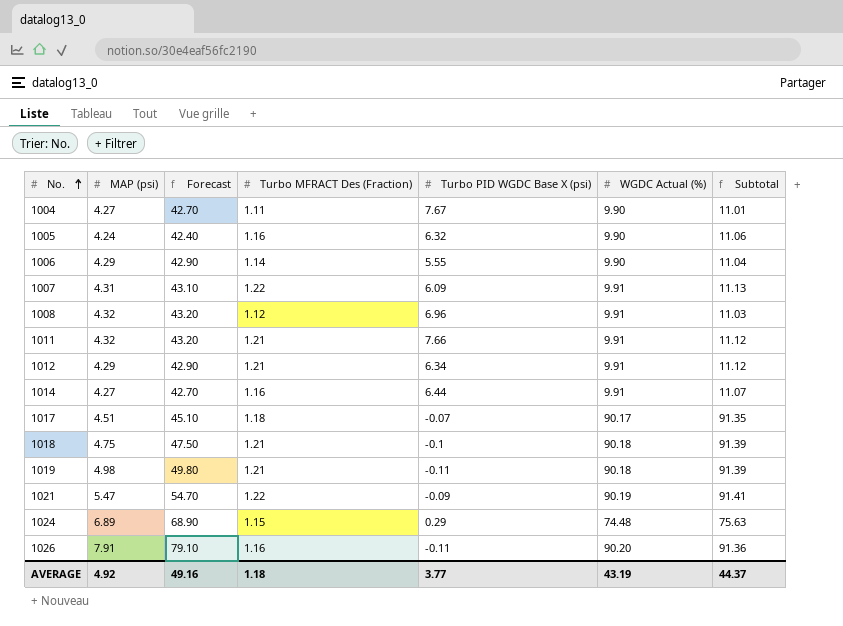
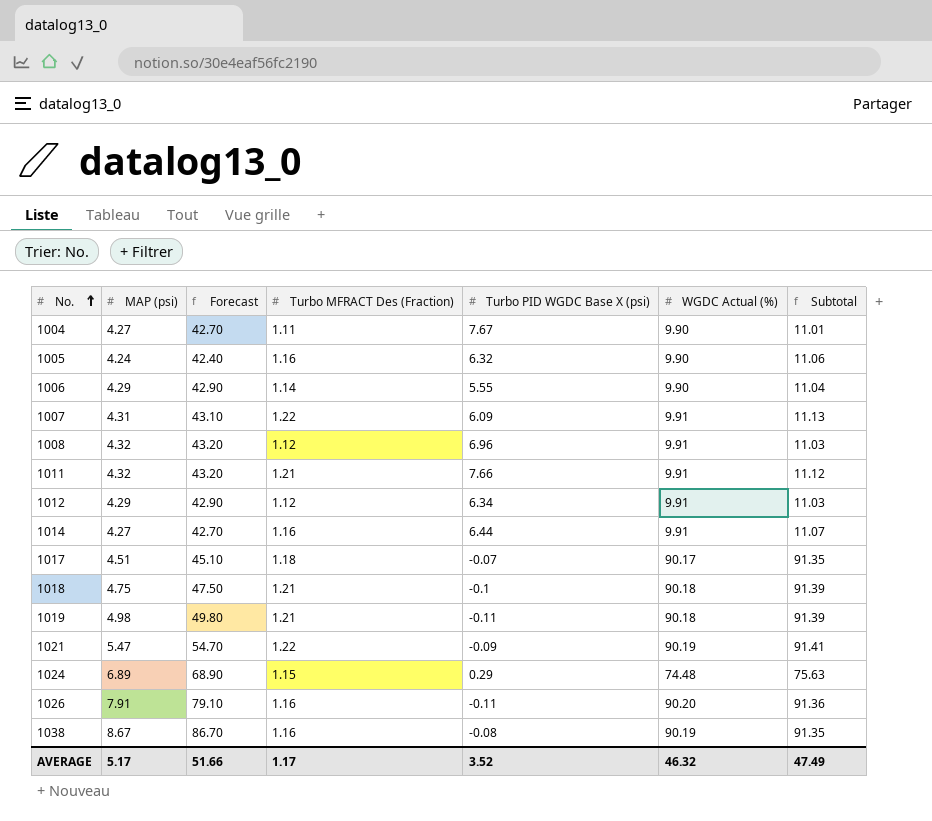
1012 | Turbo MFRACT Des (Fraction): 1.21 -> 1.12
1012 | Subtotal: 11.12 -> 11.03
row 1038: none -> 8.67 | 86.70 | 1.16 | -0.08 | 90.19 | 91.35
AVERAGE | MAP (psi): 4.92 -> 5.17
AVERAGE | Forecast: 49.16 -> 51.66
AVERAGE | Turbo MFRACT Des (Fraction): 1.18 -> 1.17
AVERAGE | Turbo PID WGDC Base X (psi): 3.77 -> 3.52
AVERAGE | WGDC Actual (%): 43.19 -> 46.32
AVERAGE | Subtotal: 44.37 -> 47.49

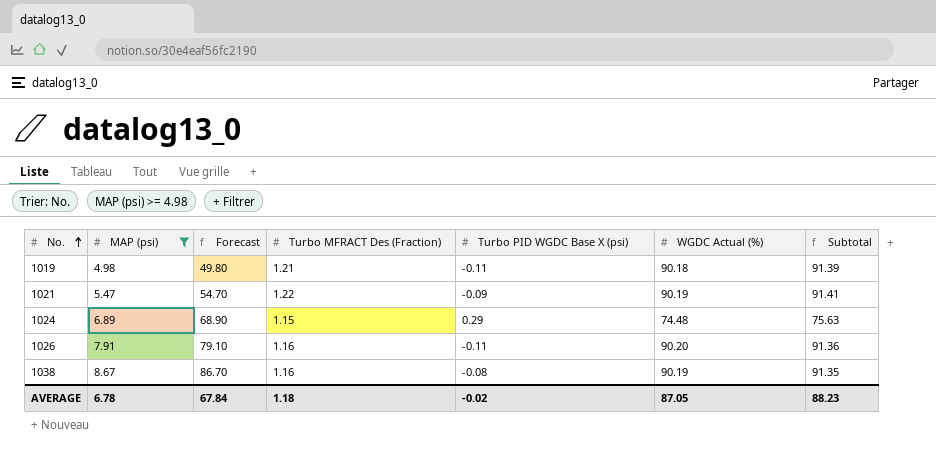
filter: none -> MAP (psi) >= 4.98
AVERAGE | MAP (psi): 5.17 -> 6.78
AVERAGE | Forecast: 51.66 -> 67.84
AVERAGE | Turbo MFRACT Des (Fraction): 1.17 -> 1.18
AVERAGE | Turbo PID WGDC Base X (psi): 3.52 -> -0.02
AVERAGE | WGDC Actual (%): 46.32 -> 87.05
AVERAGE | Subtotal: 47.49 -> 88.23

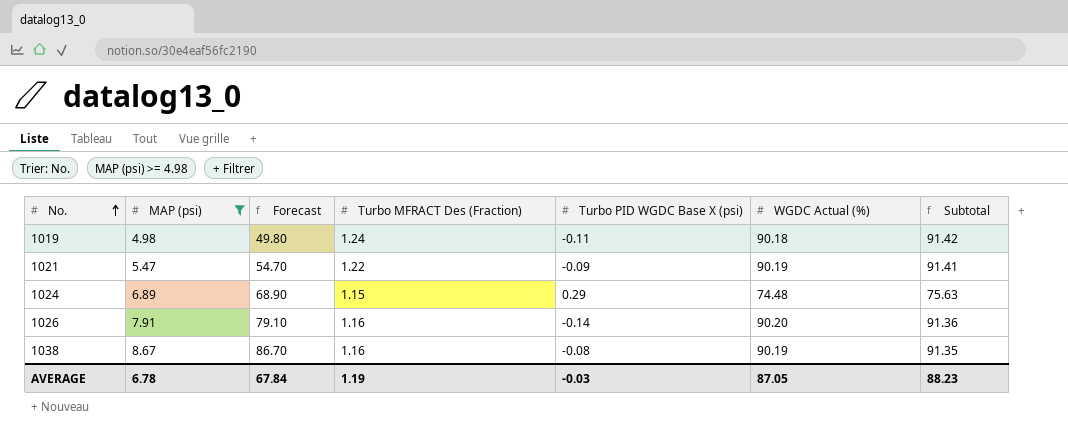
1019 | Turbo MFRACT Des (Fraction): 1.21 -> 1.24
1019 | Subtotal: 91.39 -> 91.42
1026 | Turbo PID WGDC Base X (psi): -0.11 -> -0.14
AVERAGE | Turbo MFRACT Des (Fraction): 1.18 -> 1.19
AVERAGE | Turbo PID WGDC Base X (psi): -0.02 -> -0.03

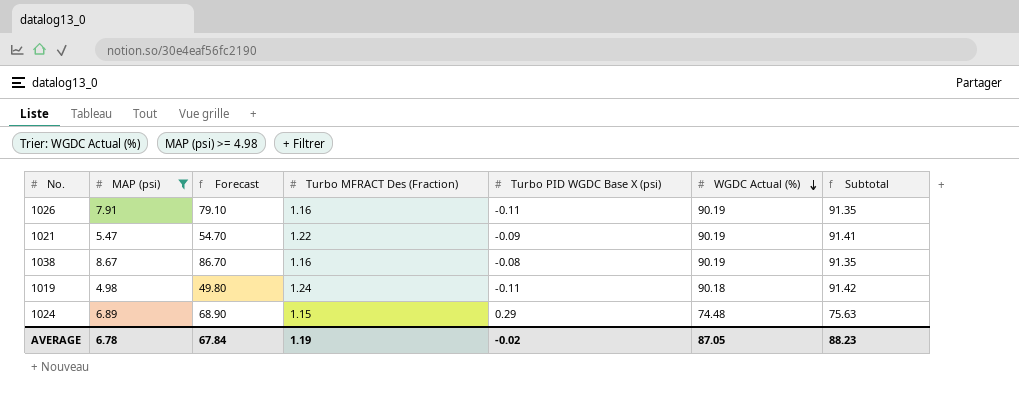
row order: No. ascending -> WGDC Actual (%) descending
1026 | Turbo PID WGDC Base X (psi): -0.14 -> -0.11
1026 | WGDC Actual (%): 90.20 -> 90.19
1026 | Subtotal: 91.36 -> 91.35
AVERAGE | Turbo PID WGDC Base X (psi): -0.03 -> -0.02

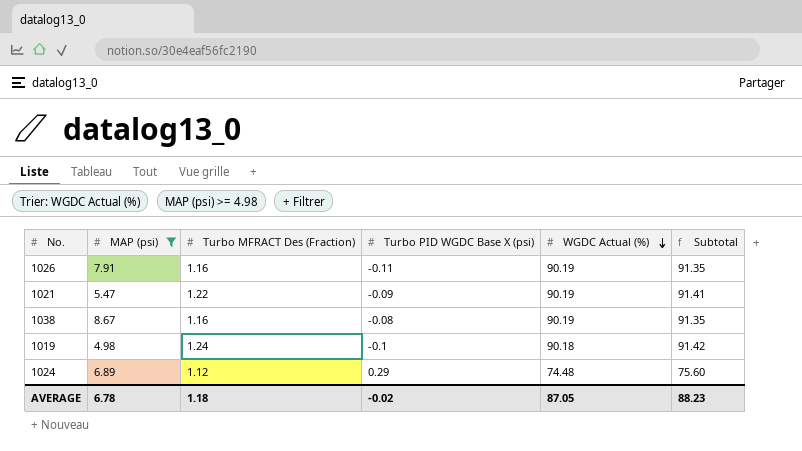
column Forecast | formula: [MAP (psi)] * 10 -> none
1019 | Turbo PID WGDC Base X (psi): -0.11 -> -0.1
1024 | Turbo MFRACT Des (Fraction): 1.15 -> 1.12
1024 | Subtotal: 75.63 -> 75.60
AVERAGE | Turbo MFRACT Des (Fraction): 1.19 -> 1.18

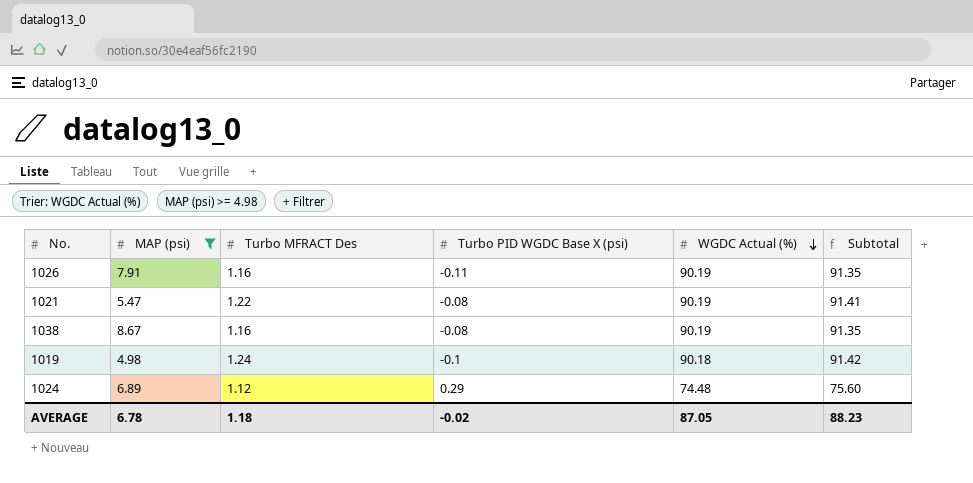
column name: Turbo MFRACT Des (Fraction) -> Turbo MFRACT Des
1021 | Turbo PID WGDC Base X (psi): -0.09 -> -0.08

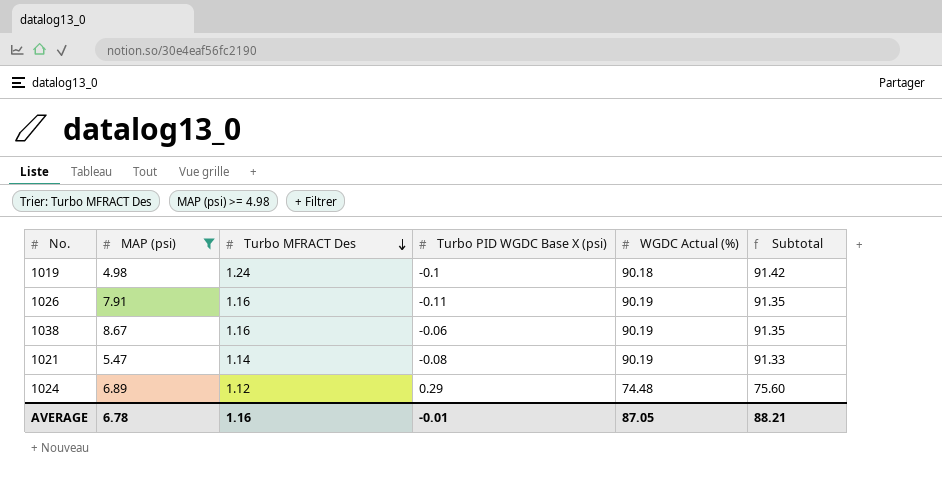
row order: WGDC Actual (%) descending -> Turbo MFRACT Des descending
1038 | Turbo PID WGDC Base X (psi): -0.08 -> -0.06
1021 | Turbo MFRACT Des: 1.22 -> 1.14
1021 | Subtotal: 91.41 -> 91.33
AVERAGE | Turbo MFRACT Des: 1.18 -> 1.16
AVERAGE | Turbo PID WGDC Base X (psi): -0.02 -> -0.01
AVERAGE | Subtotal: 88.23 -> 88.21

